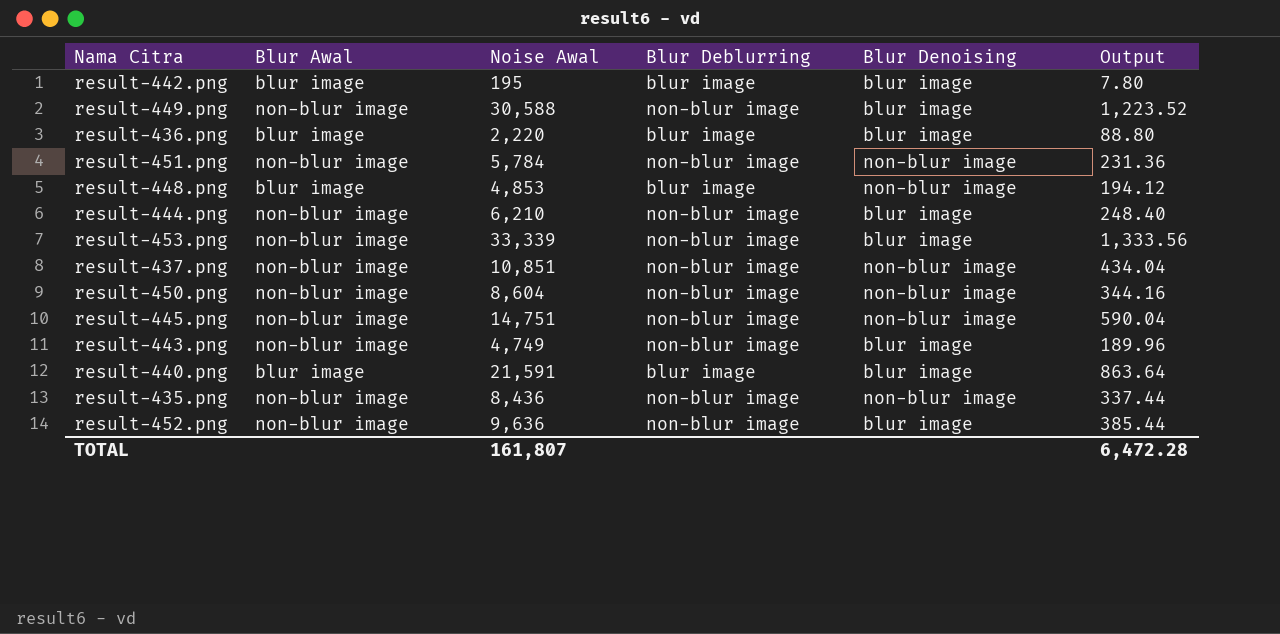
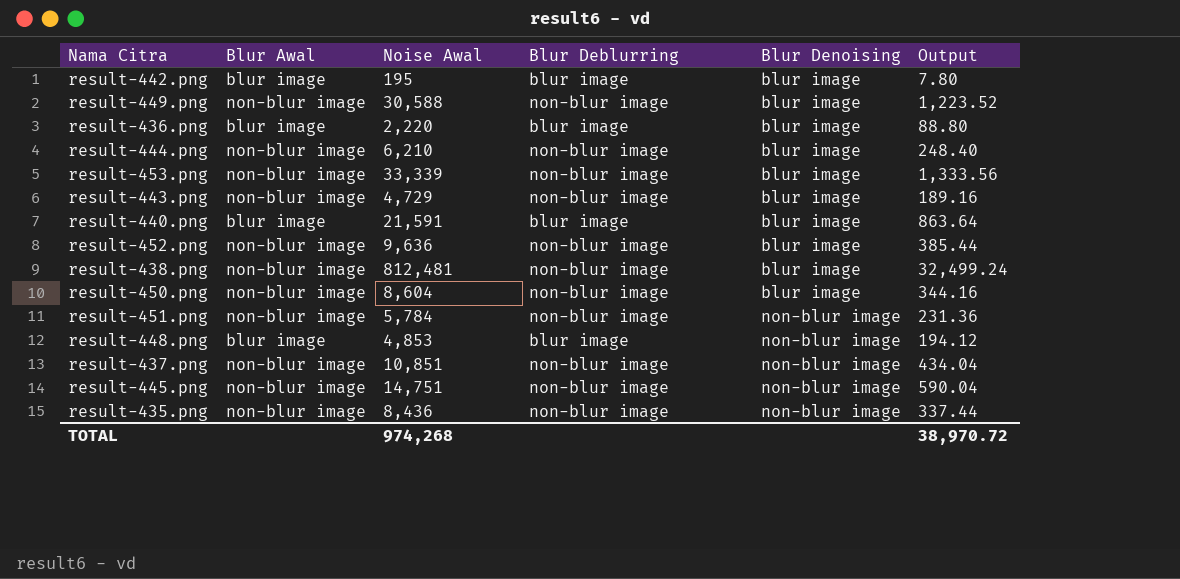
row order: none -> Blur Denoising ascending
result-443.png | Noise Awal: 4,749 -> 4,729
result-443.png | Output: 189.96 -> 189.16
row result-438.png: none -> non-blur image | 812,481 | non-blur image | blur image | 32,499.24
result-450.png | Blur Denoising: non-blur image -> blur image
TOTAL | Noise Awal: 161,807 -> 974,268
TOTAL | Output: 6,472.28 -> 38,970.72

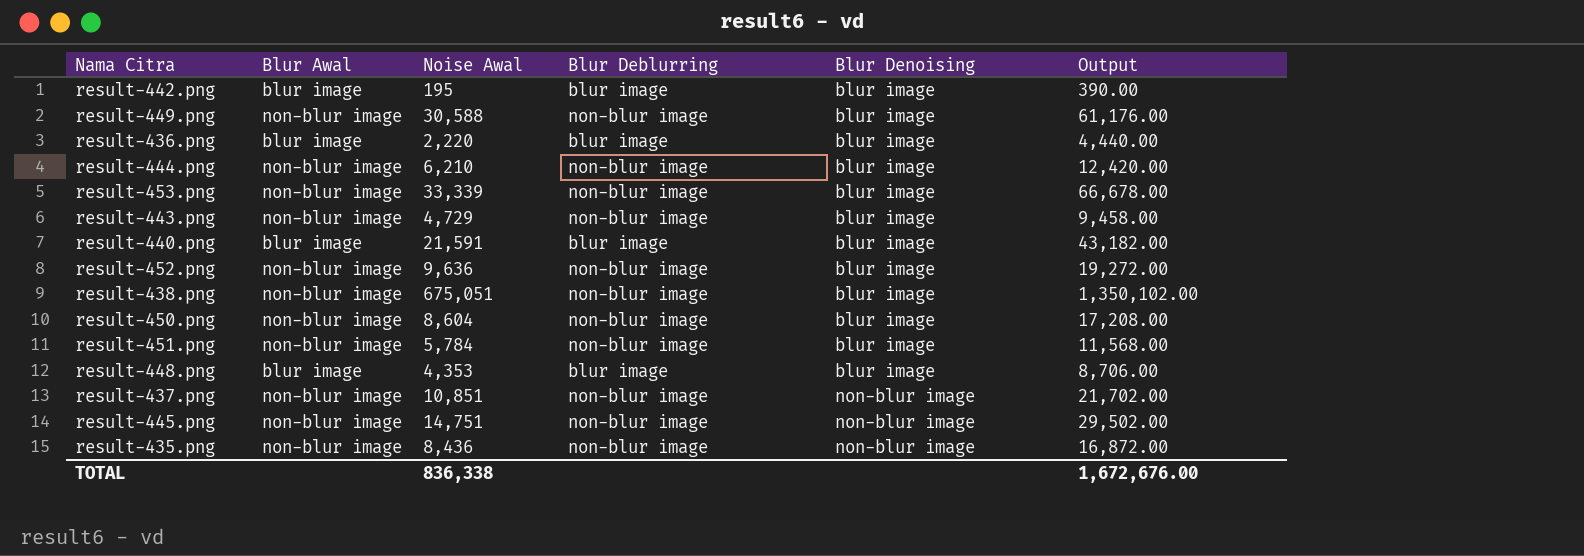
column Output | formula: [Noise Awal] * 0.04 -> [Noise Awal] * 2
result-438.png | Noise Awal: 812,481 -> 675,051
result-451.png | Blur Denoising: non-blur image -> blur image
result-448.png | Noise Awal: 4,853 -> 4,353
result-448.png | Blur Denoising: non-blur image -> blur image
TOTAL | Noise Awal: 974,268 -> 836,338
TOTAL | Output: 38,970.72 -> 1,672,676.00

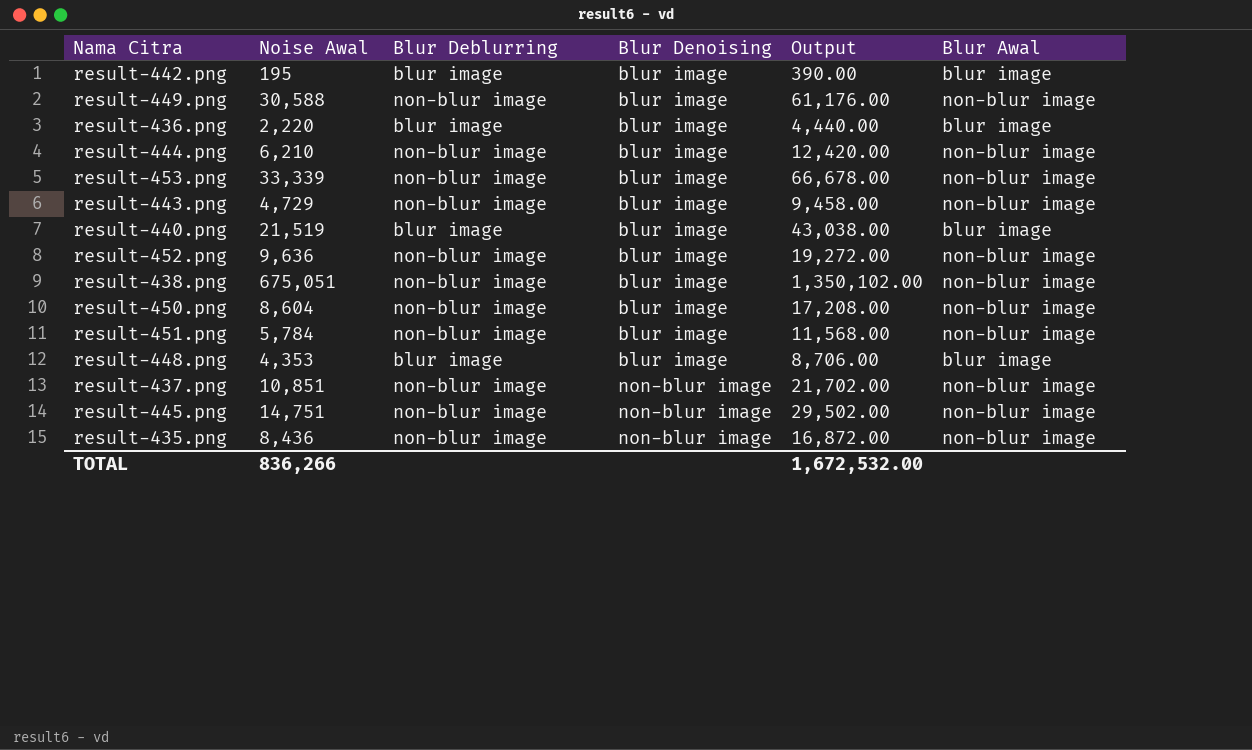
column Blur Awal | position: 2 -> 6
result-440.png | Noise Awal: 21,591 -> 21,519
result-440.png | Output: 43,182.00 -> 43,038.00
TOTAL | Noise Awal: 836,338 -> 836,266
TOTAL | Output: 1,672,676.00 -> 1,672,532.00

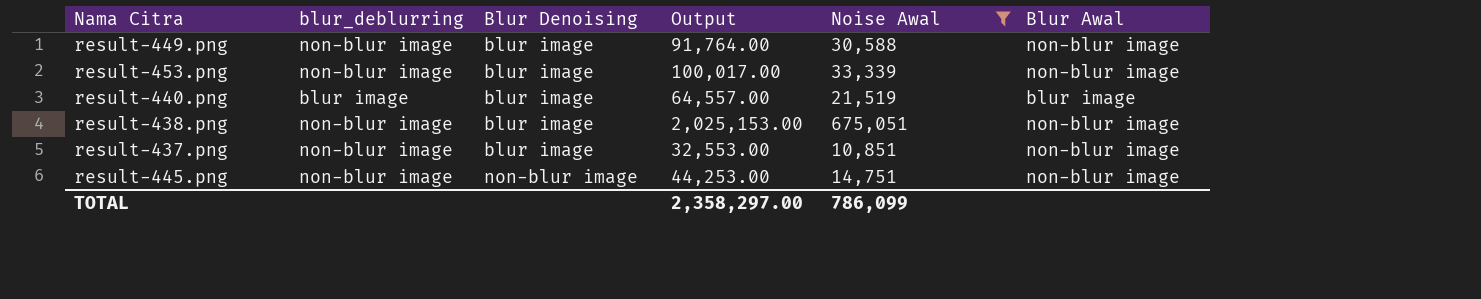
filter: none -> Noise Awal >= 10,851
column name: Blur Deblurring -> blur_deblurring
column Output | formula: [Noise Awal] * 2 -> [Noise Awal] * 3
column Noise Awal | position: 2 -> 5
result-437.png | Blur Denoising: non-blur image -> blur image
TOTAL | Output: 1,672,532.00 -> 2,358,297.00
TOTAL | Noise Awal: 836,266 -> 786,099

